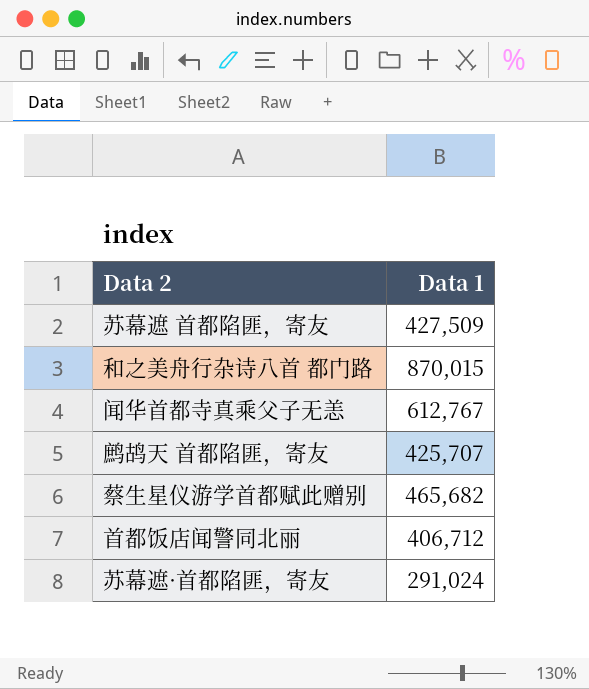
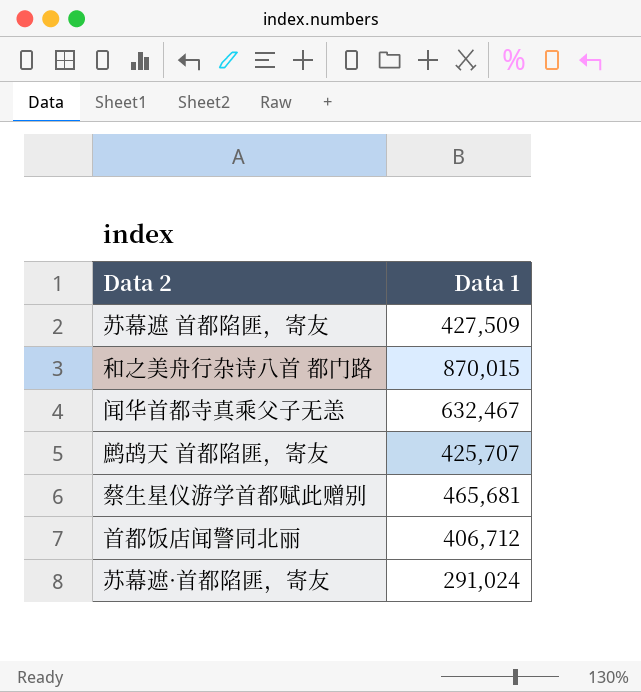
闻华首都寺真乘父子无恙 | Data 1: 612,767 -> 632,467
蔡生星仪游学首都赋此赠别 | Data 1: 465,682 -> 465,681

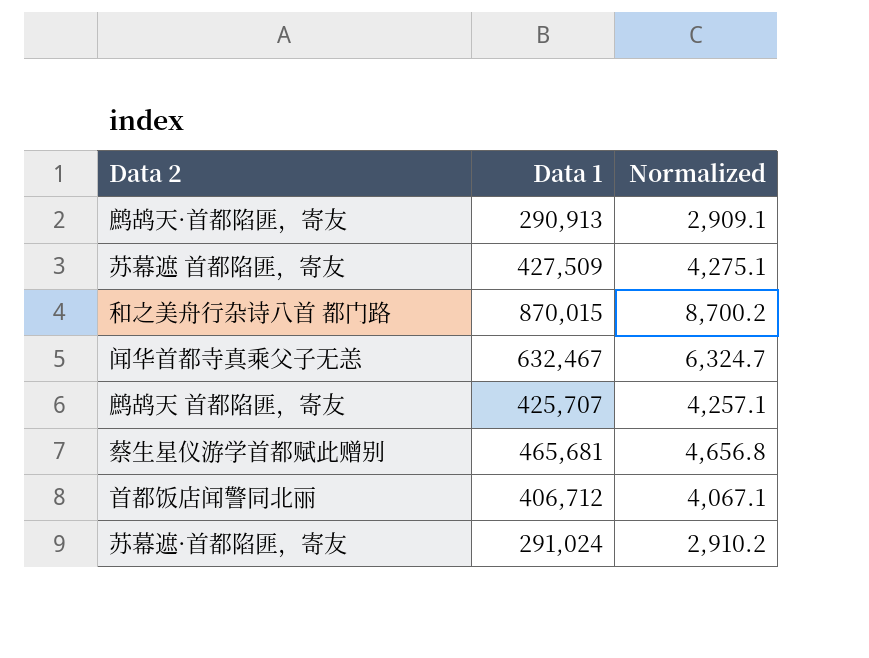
column Normalized | formula: none -> [Data 1] * 0.01
row 鹧鸪天·首都陷匪，寄友: none -> 290,913 | 2,909.1

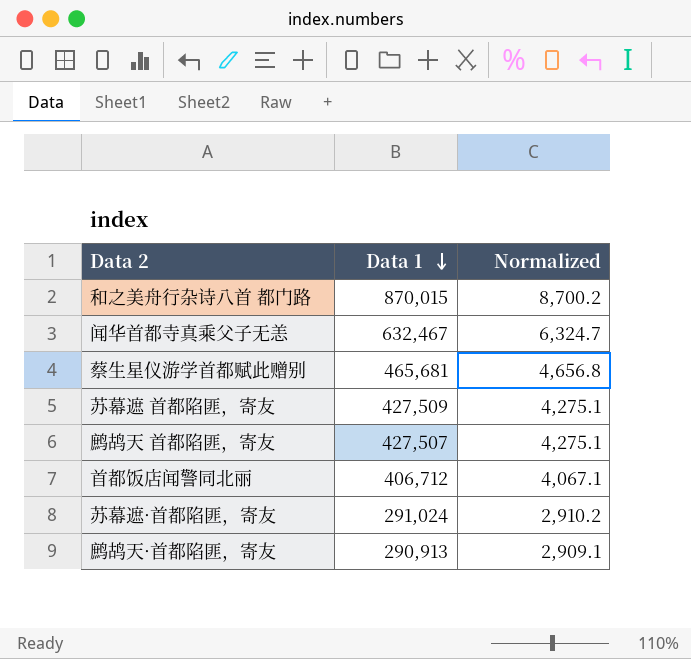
row order: none -> Data 1 descending
鹧鸪天 首都陷匪，寄友 | Data 1: 425,707 -> 427,507
鹧鸪天 首都陷匪，寄友 | Normalized: 4,257.1 -> 4,275.1

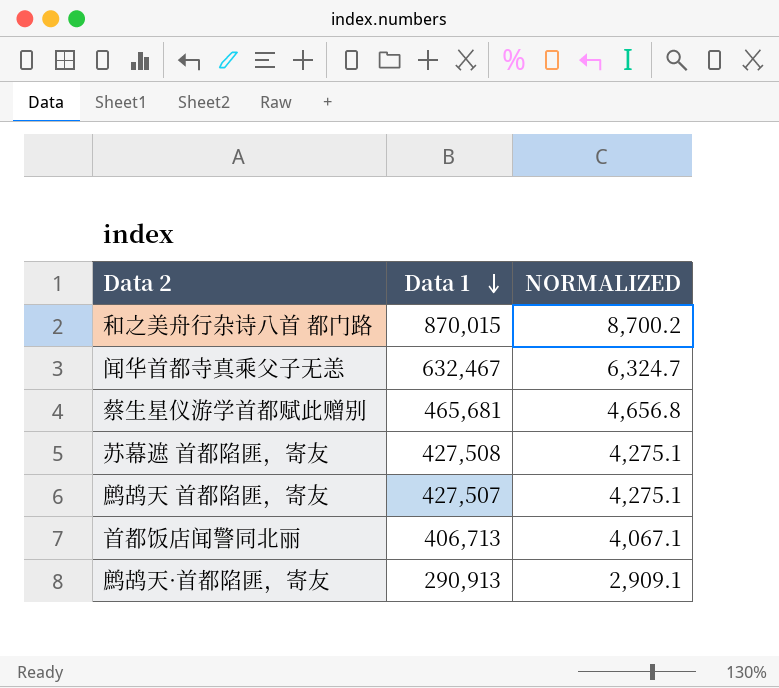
column name: Normalized -> NORMALIZED
row 苏幕遮·首都陷匪，寄友: 291,024 | 2,910.2 -> none
苏幕遮 首都陷匪，寄友 | Data 1: 427,509 -> 427,508
首都饭店闻警同北丽 | Data 1: 406,712 -> 406,713

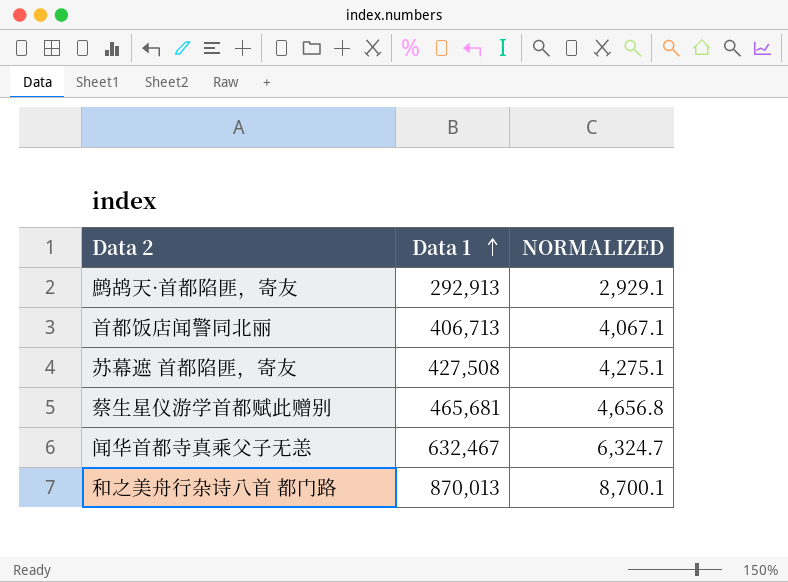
row order: Data 1 descending -> Data 1 ascending
row 鹧鸪天 首都陷匪，寄友: 427,507 | 4,275.1 -> none
鹧鸪天·首都陷匪，寄友 | Data 1: 290,913 -> 292,913
鹧鸪天·首都陷匪，寄友 | NORMALIZED: 2,909.1 -> 2,929.1
和之美舟行杂诗八首 都门路 | Data 1: 870,015 -> 870,013
和之美舟行杂诗八首 都门路 | NORMALIZED: 8,700.2 -> 8,700.1

